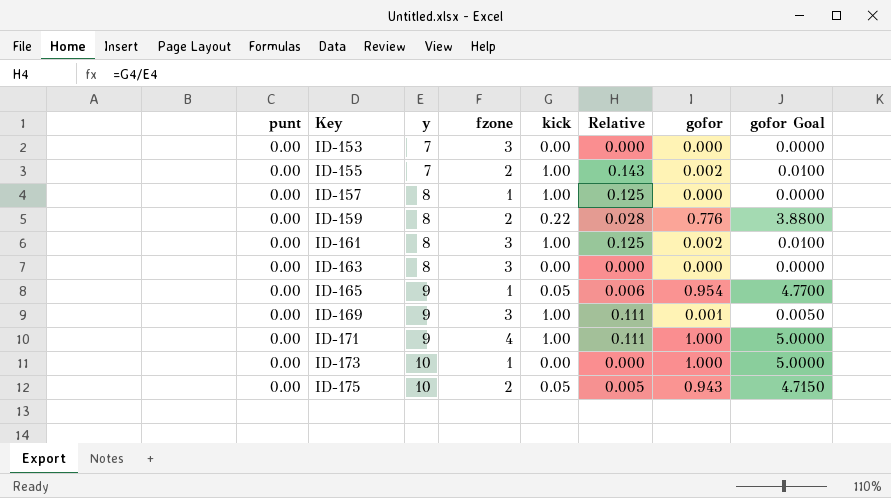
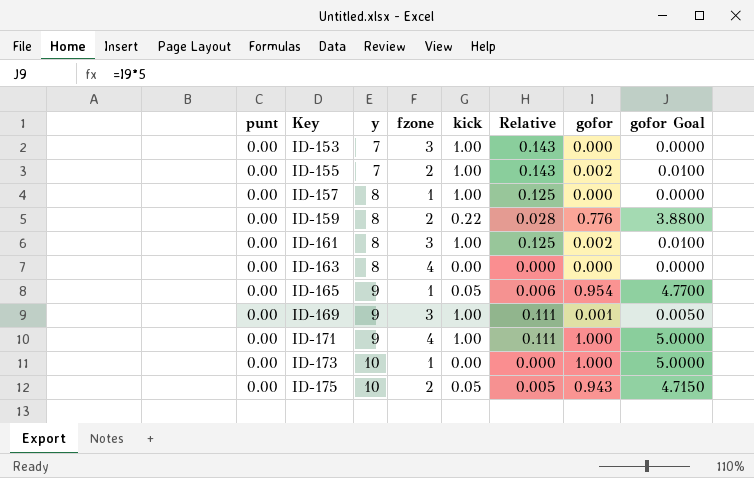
ID-153 | kick: 0.00 -> 1.00
ID-153 | Relative: 0.000 -> 0.143
ID-163 | fzone: 3 -> 4

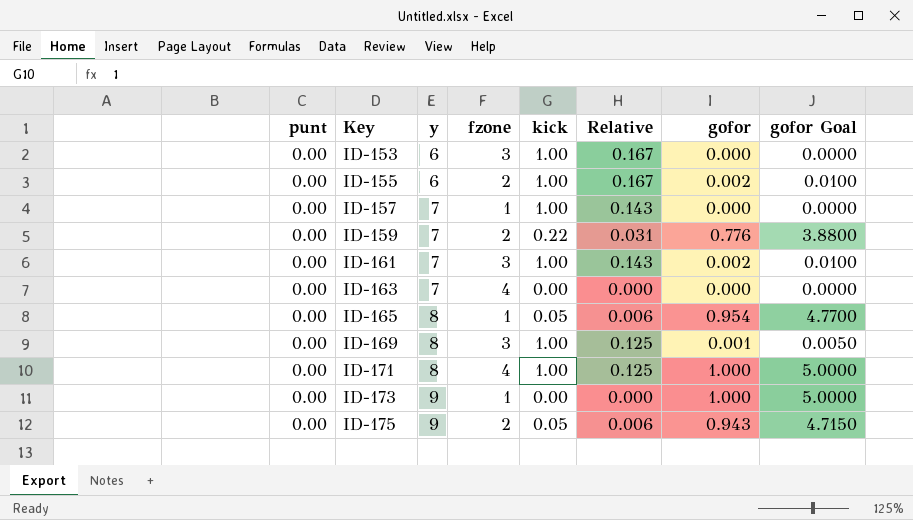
ID-153 | y: 7 -> 6
ID-153 | Relative: 0.143 -> 0.167
ID-155 | y: 7 -> 6
ID-155 | Relative: 0.143 -> 0.167
ID-157 | y: 8 -> 7
ID-157 | Relative: 0.125 -> 0.143
ID-159 | y: 8 -> 7
ID-159 | Relative: 0.028 -> 0.031
ID-161 | y: 8 -> 7
ID-161 | Relative: 0.125 -> 0.143
ID-163 | y: 8 -> 7
ID-165 | y: 9 -> 8
ID-169 | y: 9 -> 8
ID-169 | Relative: 0.111 -> 0.125
ID-171 | y: 9 -> 8
ID-171 | Relative: 0.111 -> 0.125
ID-173 | y: 10 -> 9
ID-175 | y: 10 -> 9
ID-175 | Relative: 0.005 -> 0.006

